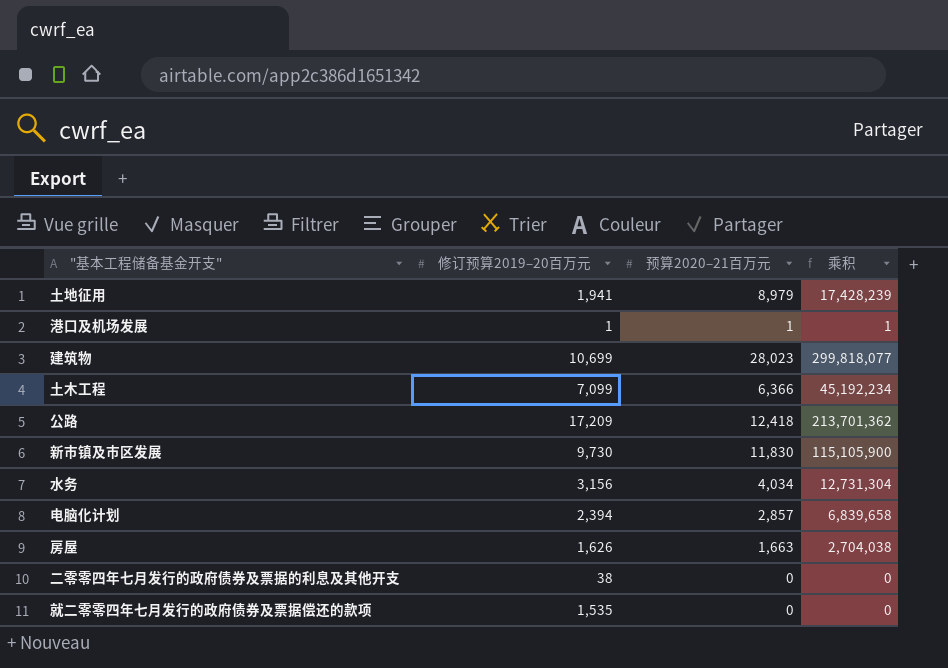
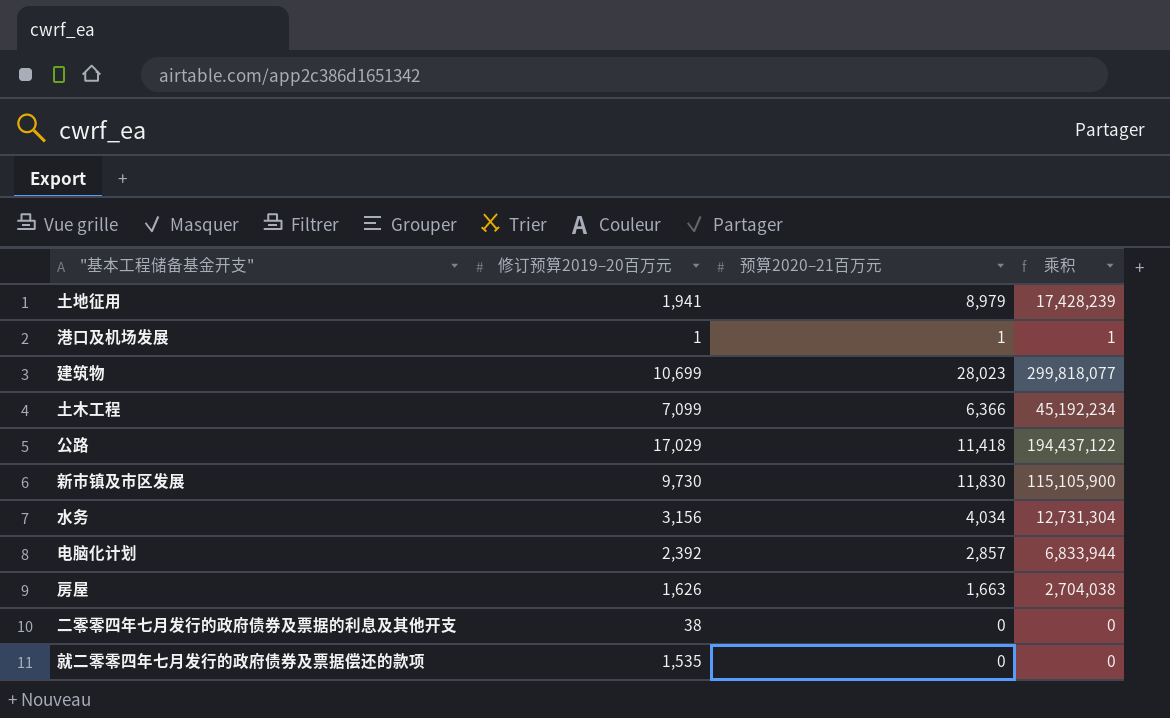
公路 | 修订预算2019–20百万元: 17,209 -> 17,029
公路 | 预算2020–21百万元: 12,418 -> 11,418
公路 | 乘积: 213,701,362 -> 194,437,122
电脑化计划 | 修订预算2019–20百万元: 2,394 -> 2,392
电脑化计划 | 乘积: 6,839,658 -> 6,833,944

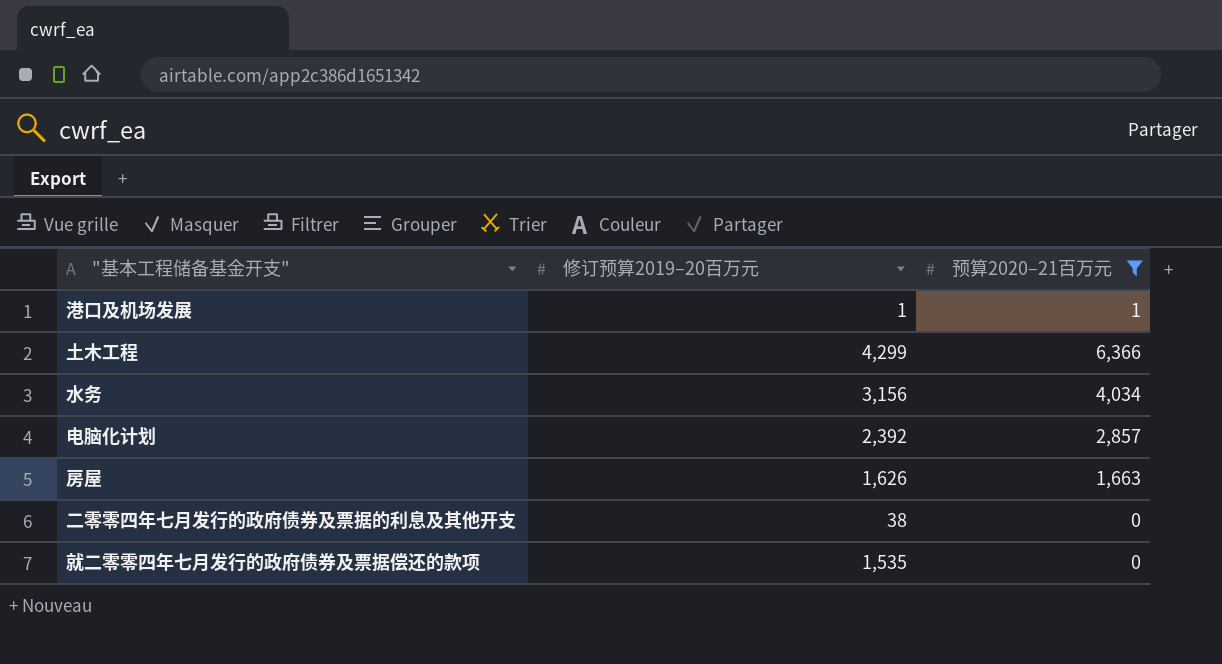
filter: none -> 预算2020–21百万元 <= 6,366
column 乘积 | formula: [修订预算2019–20百万元] * [预算2020–21百万元] -> none
土木工程 | 修订预算2019–20百万元: 7,099 -> 4,299

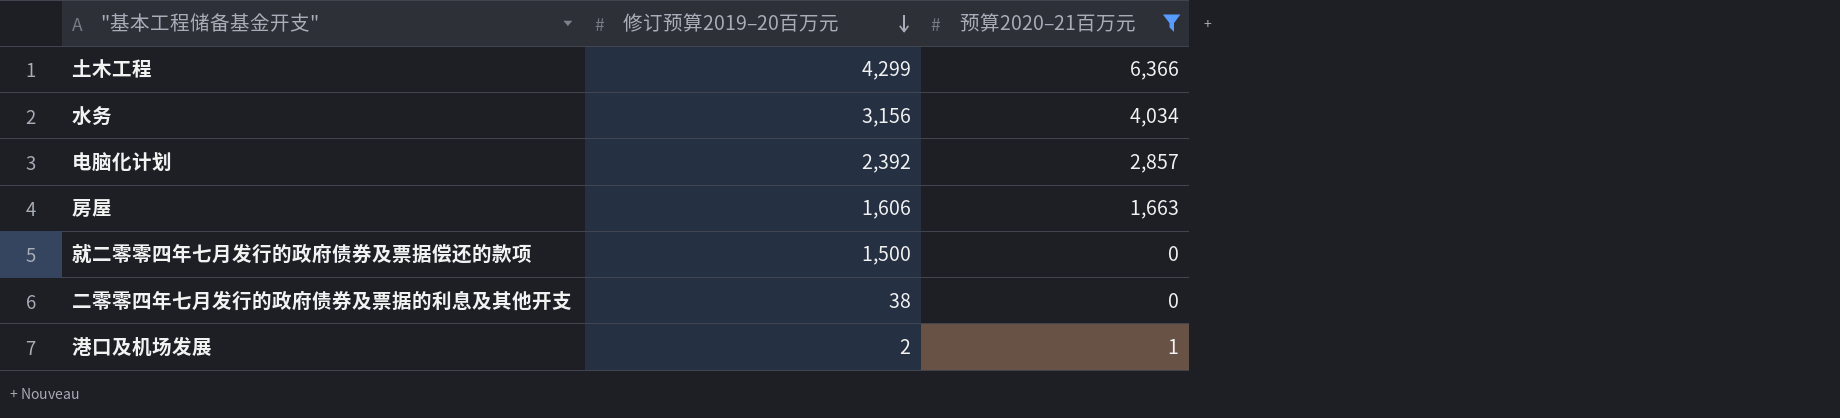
row order: none -> 修订预算2019–20百万元 descending
房屋 | 修订预算2019–20百万元: 1,626 -> 1,606
就二零零四年七月发行的政府债券及票据偿还的款项 | 修订预算2019–20百万元: 1,535 -> 1,500
港口及机场发展 | 修订预算2019–20百万元: 1 -> 2

